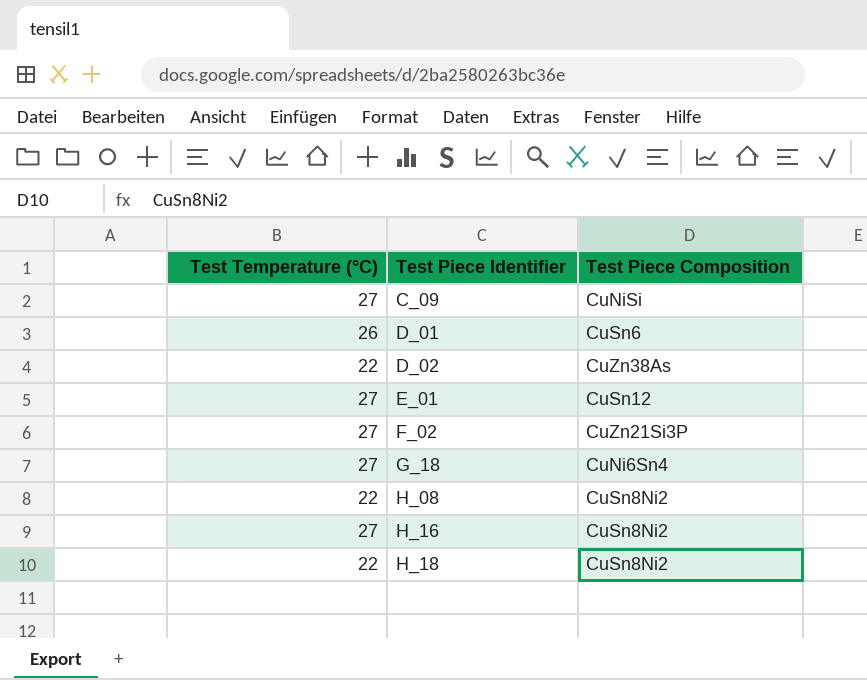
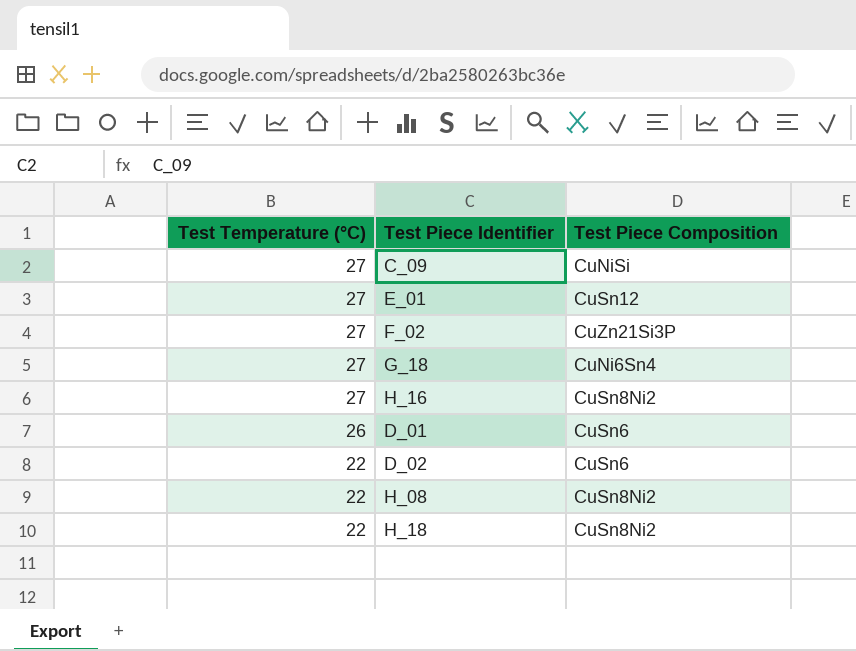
row order: Test Piece Identifier ascending -> Test Temperature (°C) descending
D_02 | Test Piece Composition: CuZn38As -> CuSn6

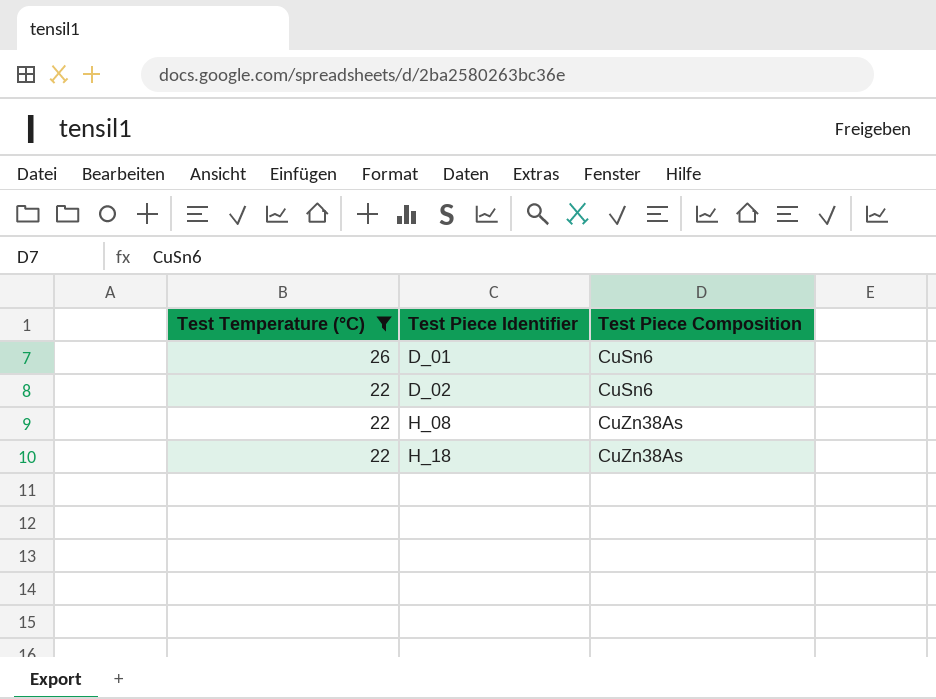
filter: none -> Test Temperature (°C) != 27
H_08 | Test Piece Composition: CuSn8Ni2 -> CuZn38As
H_18 | Test Piece Composition: CuSn8Ni2 -> CuZn38As

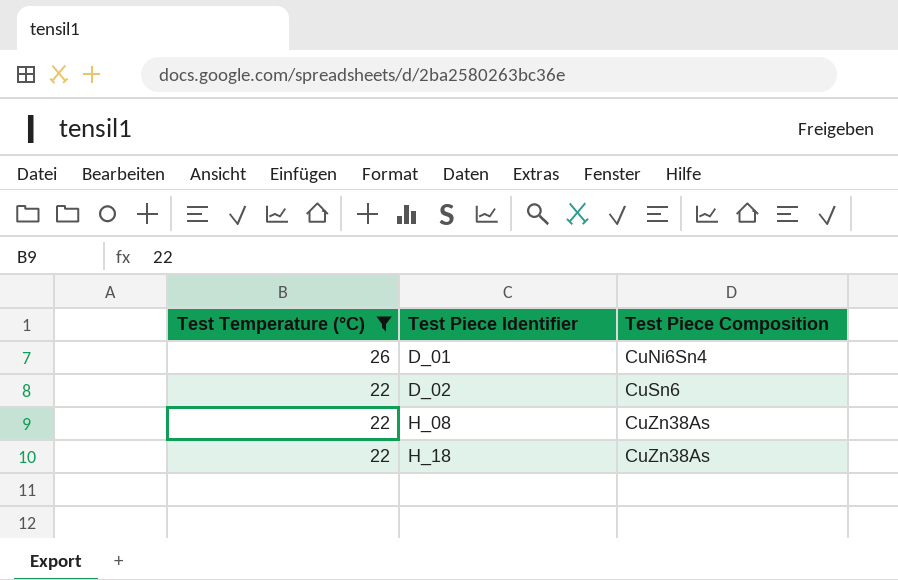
D_01 | Test Piece Composition: CuSn6 -> CuNi6Sn4

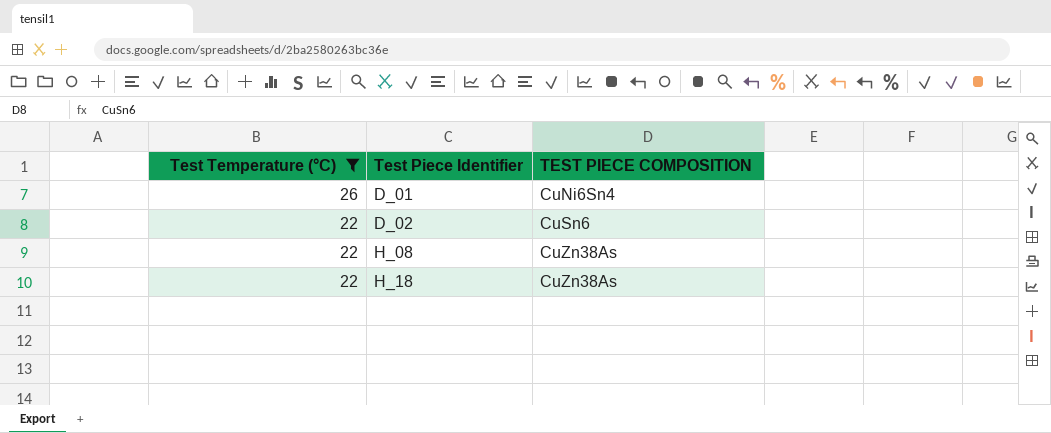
column name: Test Piece Composition -> TEST PIECE COMPOSITION

